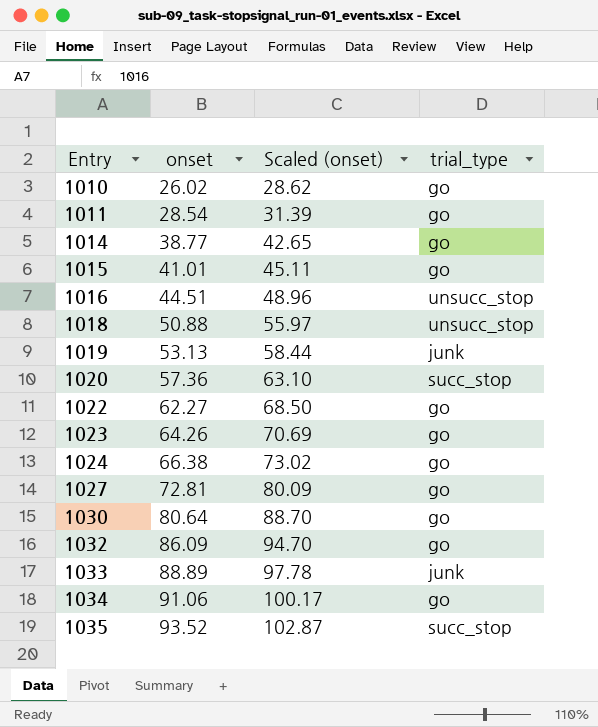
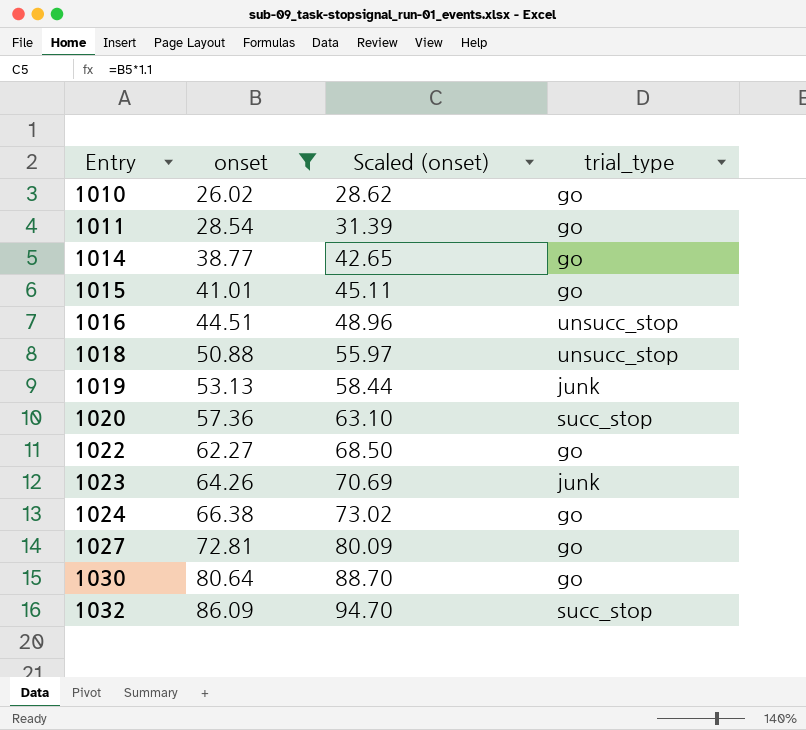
filter: none -> onset <= 86.09
1023 | trial_type: go -> junk
1032 | trial_type: go -> succ_stop

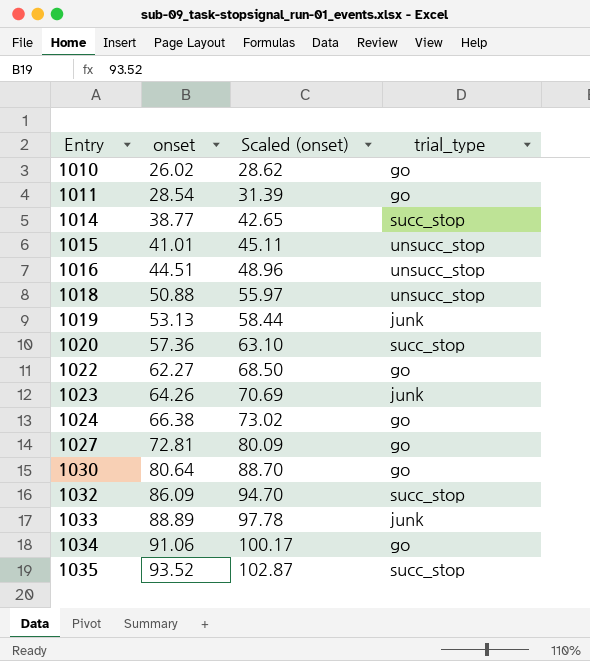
filter: onset <= 86.09 -> none
1014 | trial_type: go -> succ_stop
1015 | trial_type: go -> unsucc_stop

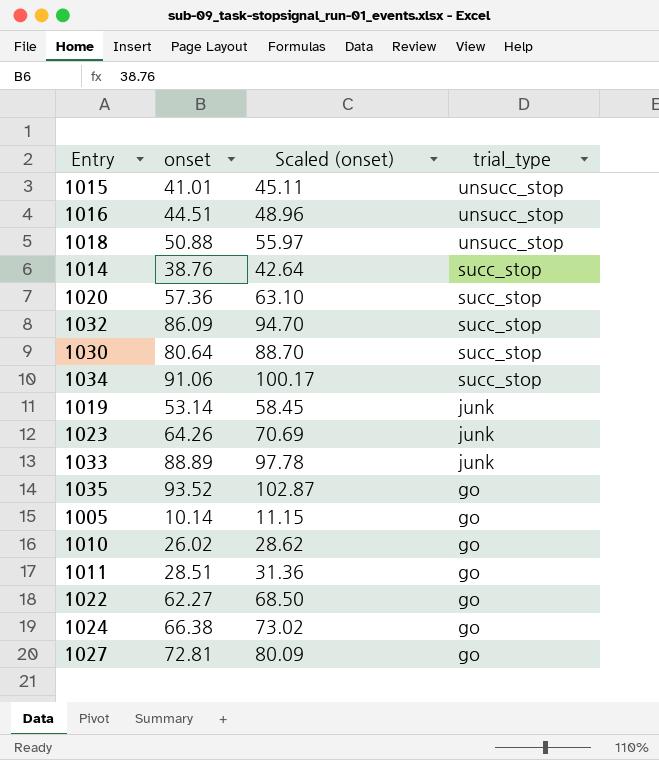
row order: Entry ascending -> trial_type descending
1014 | onset: 38.77 -> 38.76
1014 | Scaled (onset): 42.65 -> 42.64
1030 | trial_type: go -> succ_stop
1034 | trial_type: go -> succ_stop
1019 | onset: 53.13 -> 53.14
1019 | Scaled (onset): 58.44 -> 58.45
1035 | trial_type: succ_stop -> go
row 1005: none -> 10.14 | 11.15 | go
1011 | onset: 28.54 -> 28.51
1011 | Scaled (onset): 31.39 -> 31.36

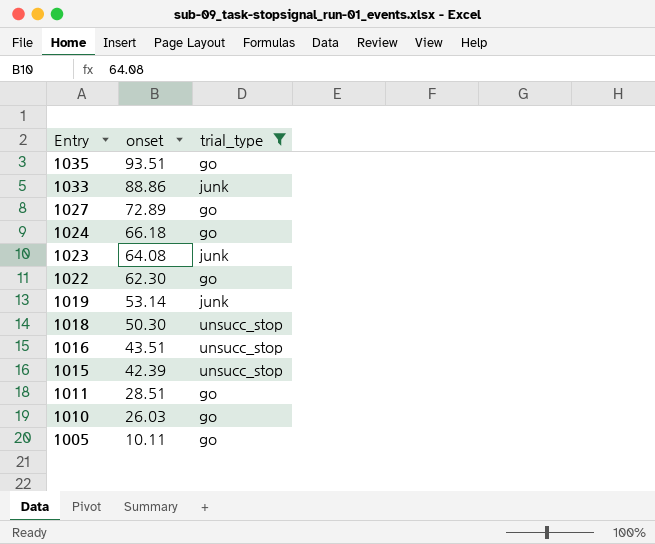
filter: none -> trial_type != succ_stop
row order: trial_type descending -> Entry descending
column Scaled (onset) | formula: [onset] * 1.1 -> none
1035 | onset: 93.52 -> 93.51
1033 | onset: 88.89 -> 88.86
1027 | onset: 72.81 -> 72.89
1024 | onset: 66.38 -> 66.18
1023 | onset: 64.26 -> 64.08
1022 | onset: 62.27 -> 62.30
1018 | onset: 50.88 -> 50.30
1016 | onset: 44.51 -> 43.51
1015 | onset: 41.01 -> 42.39
1010 | onset: 26.02 -> 26.03
1005 | onset: 10.14 -> 10.11

